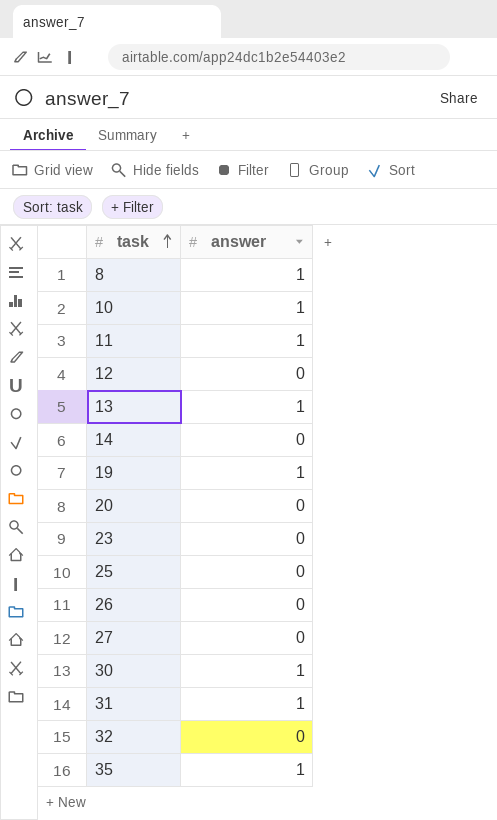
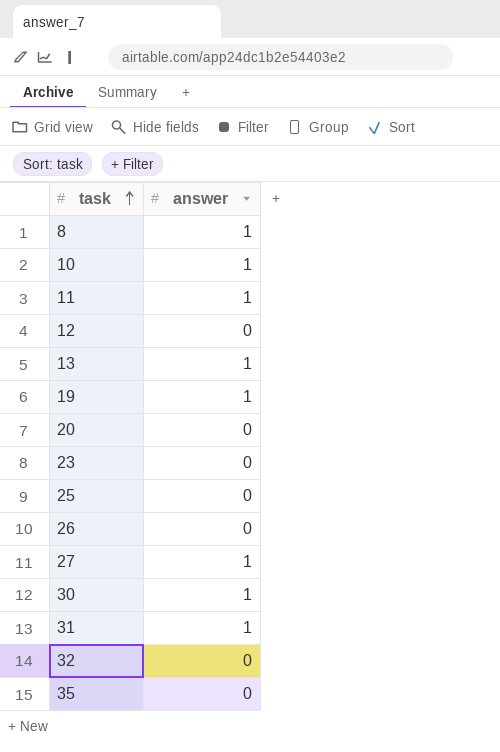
row 14: 0 -> none
27 | answer: 0 -> 1
35 | answer: 1 -> 0

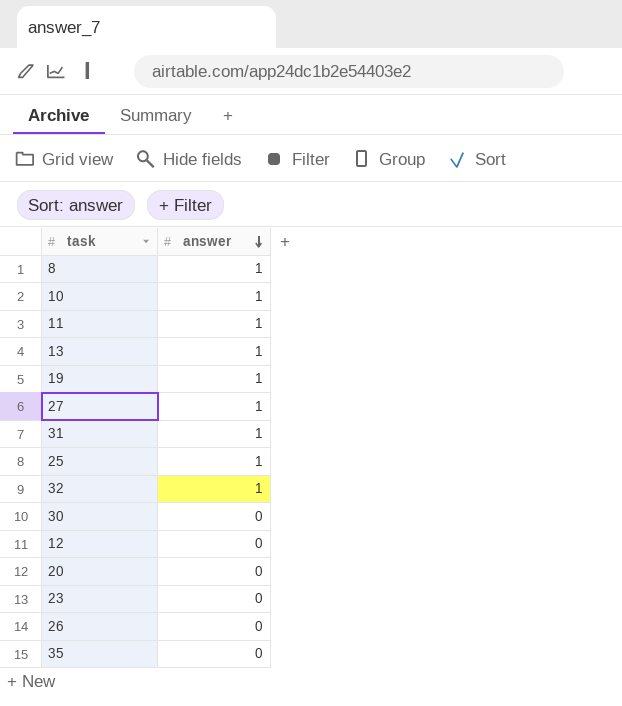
row order: task ascending -> answer descending
25 | answer: 0 -> 1
32 | answer: 0 -> 1
30 | answer: 1 -> 0

